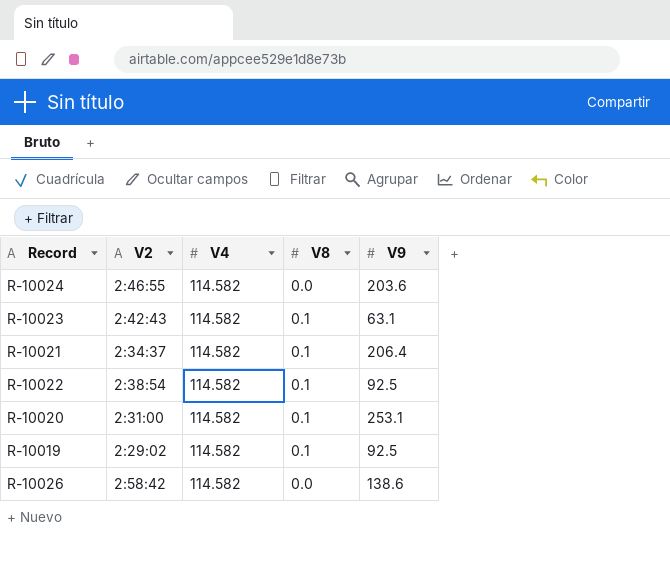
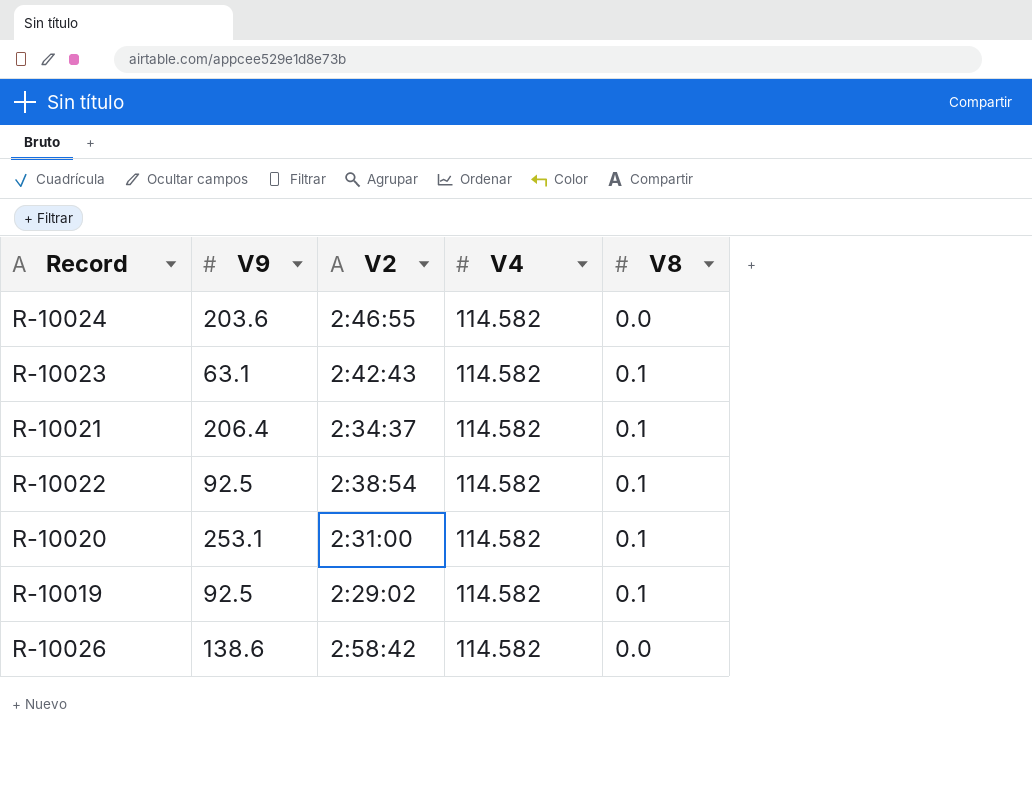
column V9 | position: 5 -> 2

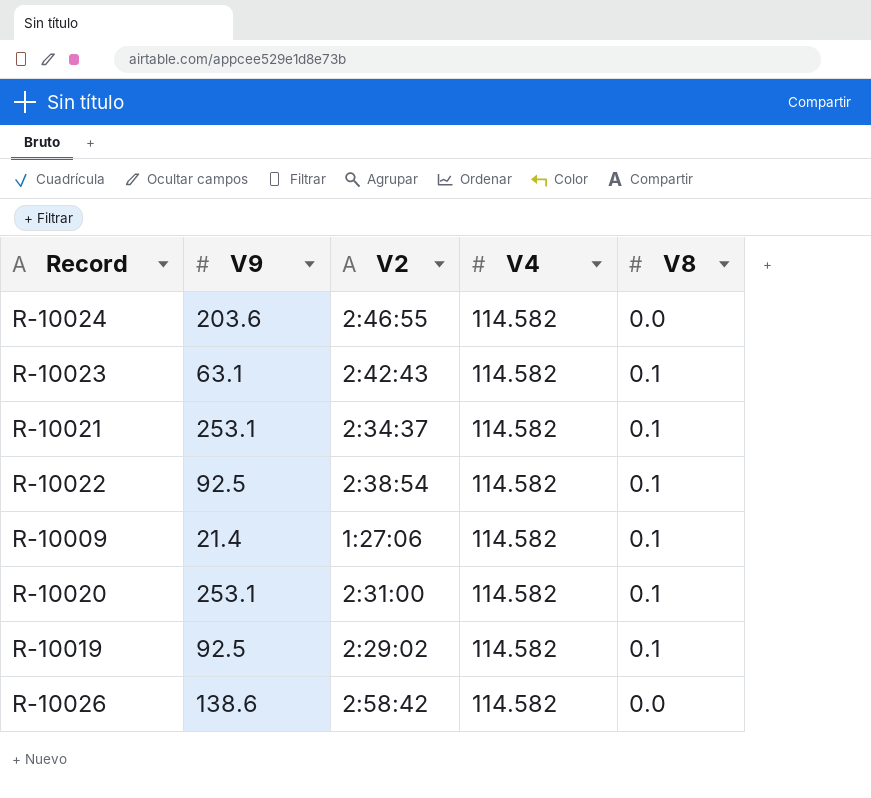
R-10021 | V9: 206.4 -> 253.1
row R-10009: none -> 21.4 | 1:27:06 | 114.582 | 0.1

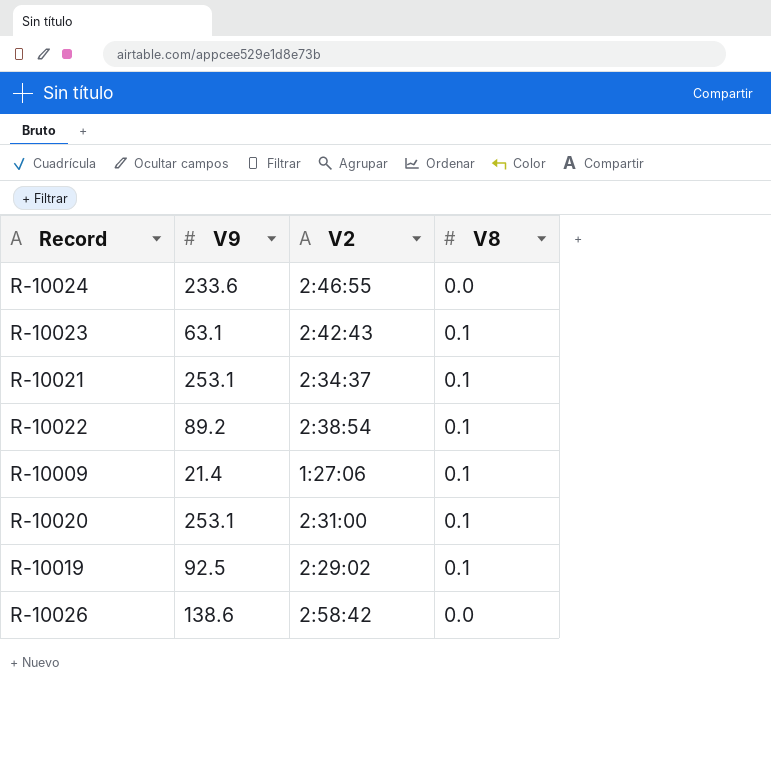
column V4 | position: 4 -> none
R-10024 | V9: 203.6 -> 233.6
R-10022 | V9: 92.5 -> 89.2

